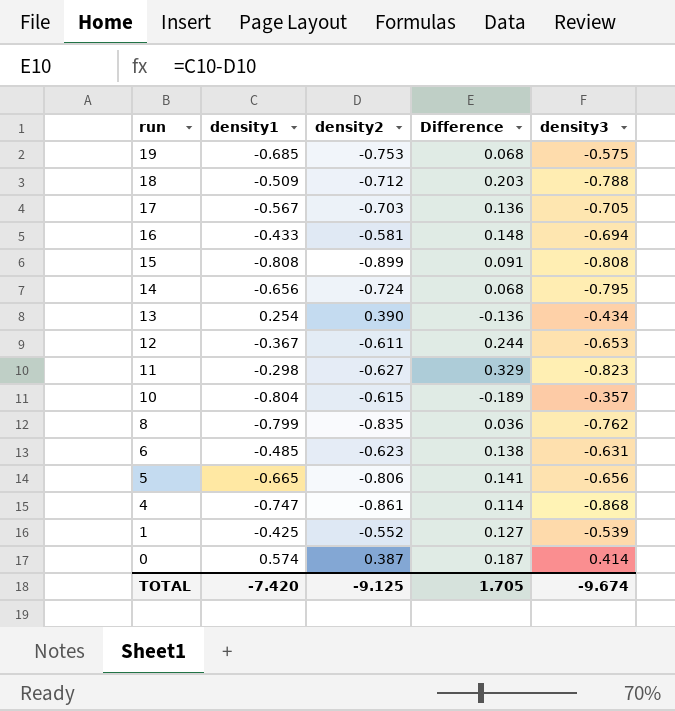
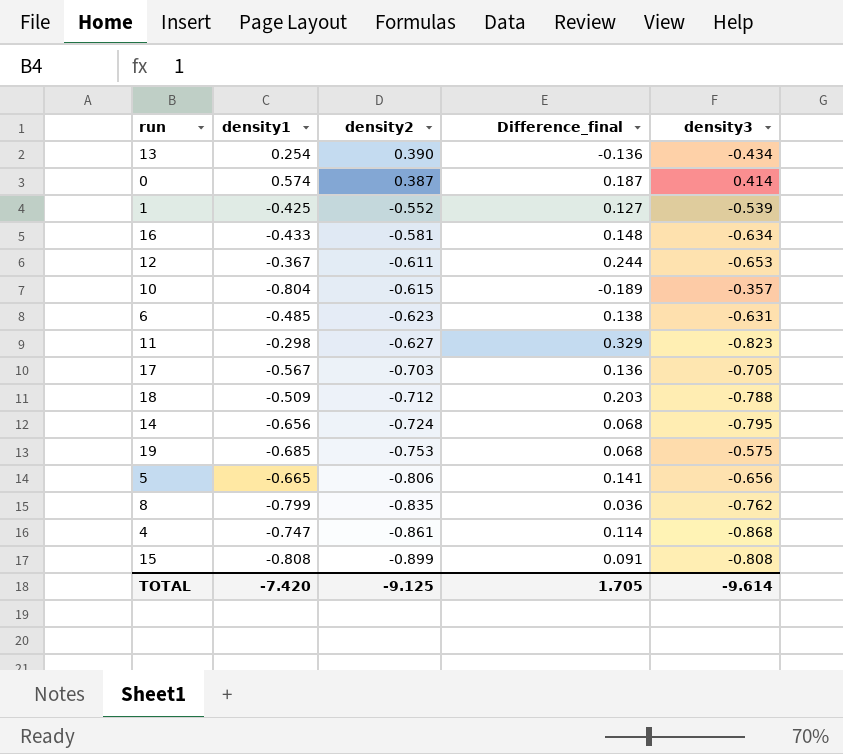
row order: run descending -> density2 descending
column name: Difference -> Difference_final
16 | density3: -0.694 -> -0.634
TOTAL | density3: -9.674 -> -9.614

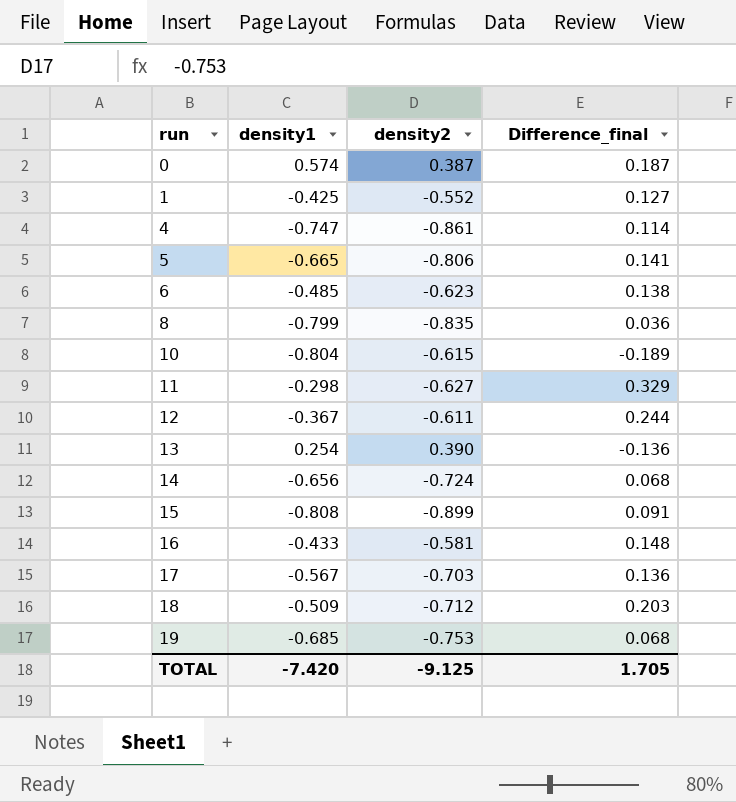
row order: density2 descending -> run ascending
column density3 | position: 5 -> none

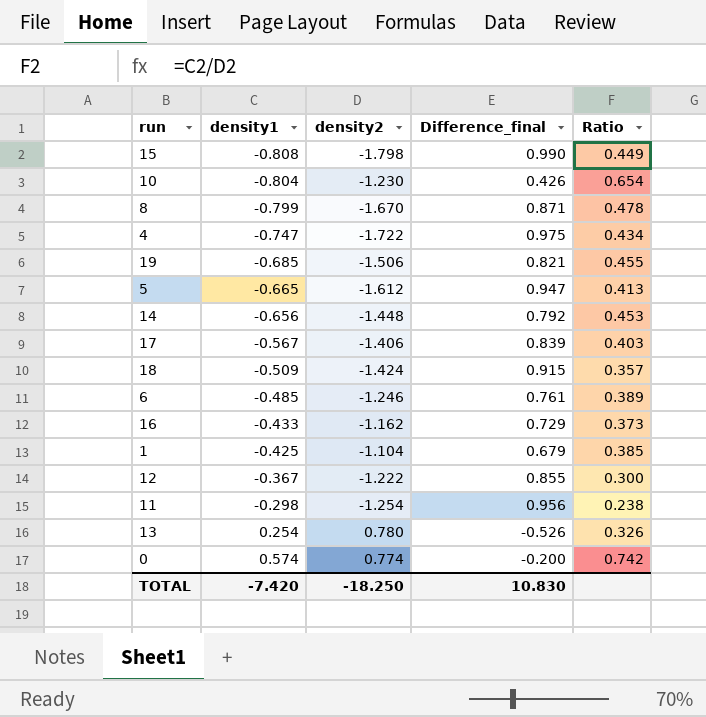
row order: run ascending -> density1 ascending
column Ratio | formula: none -> [density1] / [density2]
15 | density2: -0.899 -> -1.798
15 | Difference_final: 0.091 -> 0.990
10 | density2: -0.615 -> -1.230
10 | Difference_final: -0.189 -> 0.426
8 | density2: -0.835 -> -1.670
8 | Difference_final: 0.036 -> 0.871
4 | density2: -0.861 -> -1.722
4 | Difference_final: 0.114 -> 0.975
19 | density2: -0.753 -> -1.506
19 | Difference_final: 0.068 -> 0.821
5 | density2: -0.806 -> -1.612
5 | Difference_final: 0.141 -> 0.947
14 | density2: -0.724 -> -1.448
14 | Difference_final: 0.068 -> 0.792
17 | density2: -0.703 -> -1.406
17 | Difference_final: 0.136 -> 0.839
18 | density2: -0.712 -> -1.424
18 | Difference_final: 0.203 -> 0.915
6 | density2: -0.623 -> -1.246
6 | Difference_final: 0.138 -> 0.761
16 | density2: -0.581 -> -1.162
16 | Difference_final: 0.148 -> 0.729
1 | density2: -0.552 -> -1.104
1 | Difference_final: 0.127 -> 0.679
12 | density2: -0.611 -> -1.222
12 | Difference_final: 0.244 -> 0.855
11 | density2: -0.627 -> -1.254
11 | Difference_final: 0.329 -> 0.956
13 | density2: 0.390 -> 0.780
13 | Difference_final: -0.136 -> -0.526
0 | density2: 0.387 -> 0.774
0 | Difference_final: 0.187 -> -0.200
TOTAL | density2: -9.125 -> -18.250
TOTAL | Difference_final: 1.705 -> 10.830

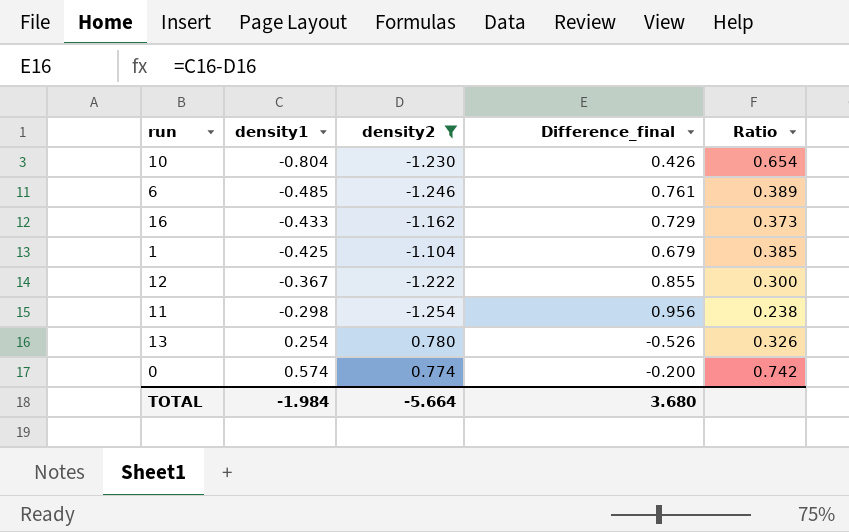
filter: none -> density2 >= -1.254
TOTAL | density1: -7.420 -> -1.984
TOTAL | density2: -18.250 -> -5.664
TOTAL | Difference_final: 10.830 -> 3.680

